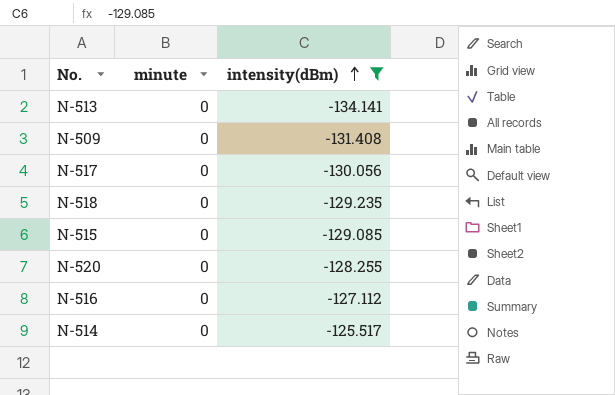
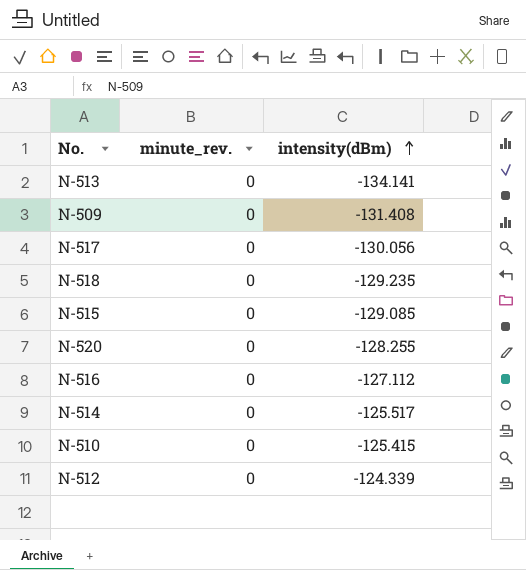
filter: intensity(dBm) <= -125.517 -> none
column name: minute -> minute_rev.

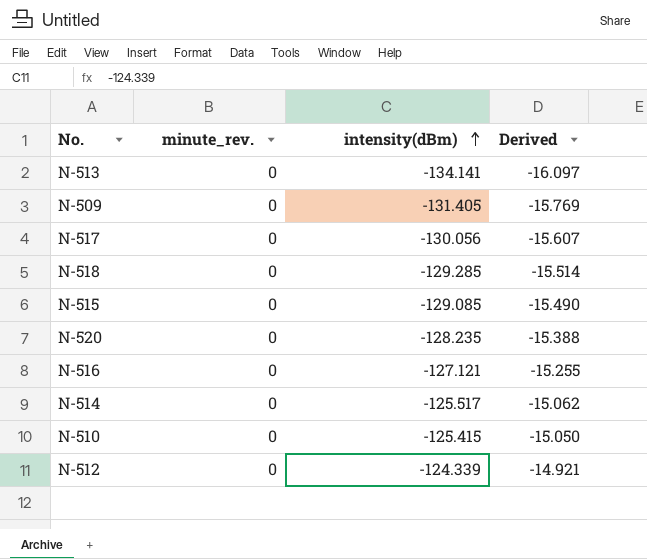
column Derived | formula: none -> [intensity(dBm)] * 0.12
N-509 | intensity(dBm): -131.408 -> -131.405
N-518 | intensity(dBm): -129.235 -> -129.285
N-520 | intensity(dBm): -128.255 -> -128.235
N-516 | intensity(dBm): -127.112 -> -127.121

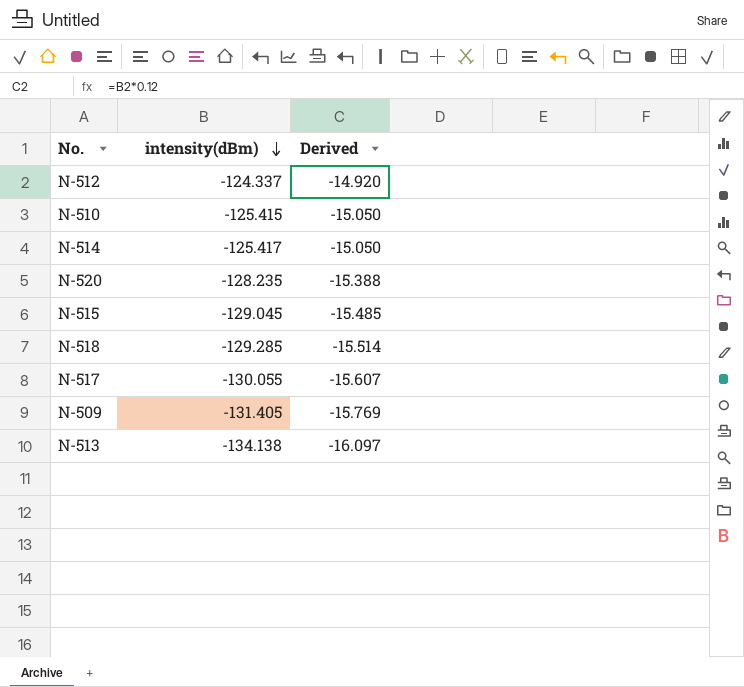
row order: intensity(dBm) ascending -> intensity(dBm) descending
column minute_rev. | position: 2 -> none
row N-516: 0 | -127.121 | -15.255 -> none
N-512 | intensity(dBm): -124.339 -> -124.337
N-512 | Derived: -14.921 -> -14.920
N-514 | intensity(dBm): -125.517 -> -125.417
N-514 | Derived: -15.062 -> -15.050
N-515 | intensity(dBm): -129.085 -> -129.045
N-515 | Derived: -15.490 -> -15.485
N-517 | intensity(dBm): -130.056 -> -130.055
N-513 | intensity(dBm): -134.141 -> -134.138

